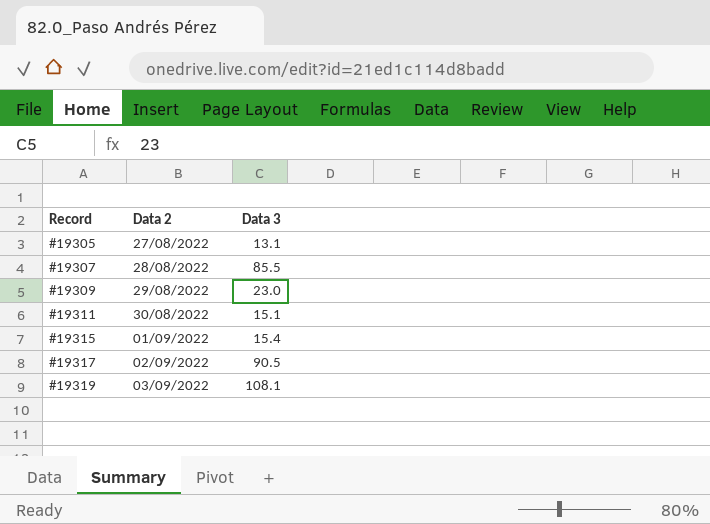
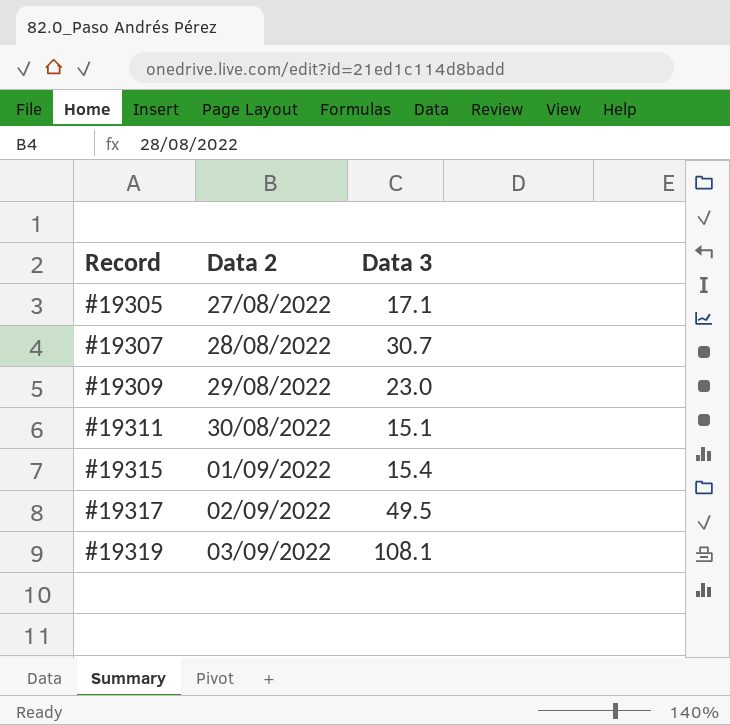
#19305 | Data 3: 13.1 -> 17.1
#19307 | Data 3: 85.5 -> 30.7
#19317 | Data 3: 90.5 -> 49.5

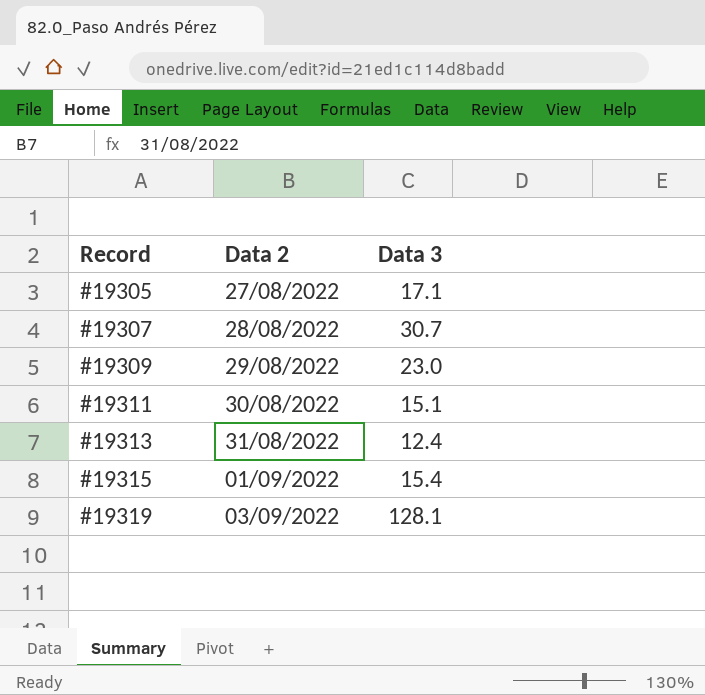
row #19317: 02/09/2022 | 49.5 -> none
row #19313: none -> 31/08/2022 | 12.4
#19319 | Data 3: 108.1 -> 128.1

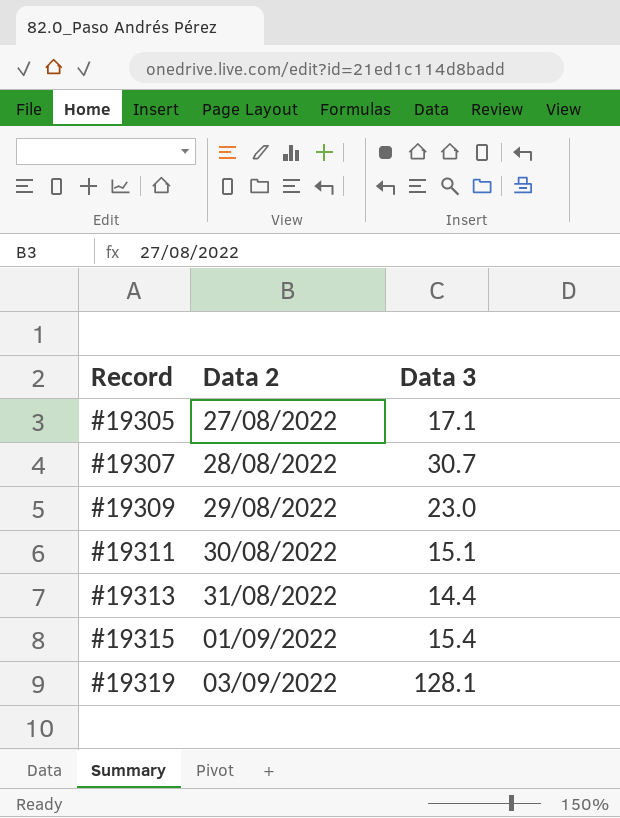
#19313 | Data 3: 12.4 -> 14.4

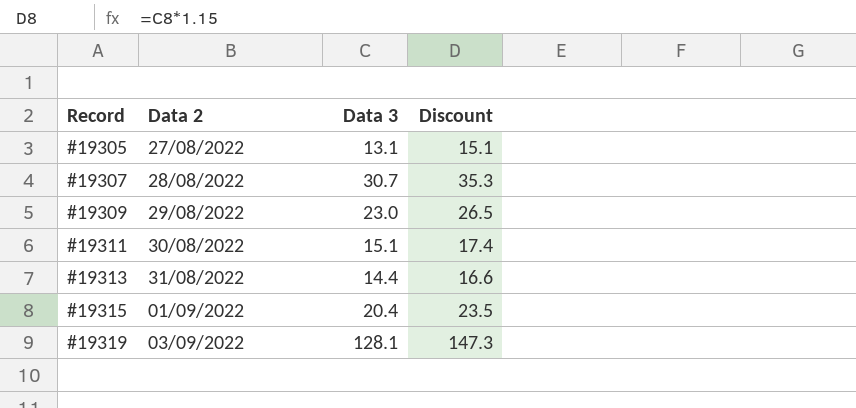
column Discount | formula: none -> [Data 3] * 1.15
#19305 | Data 3: 17.1 -> 13.1
#19315 | Data 3: 15.4 -> 20.4

